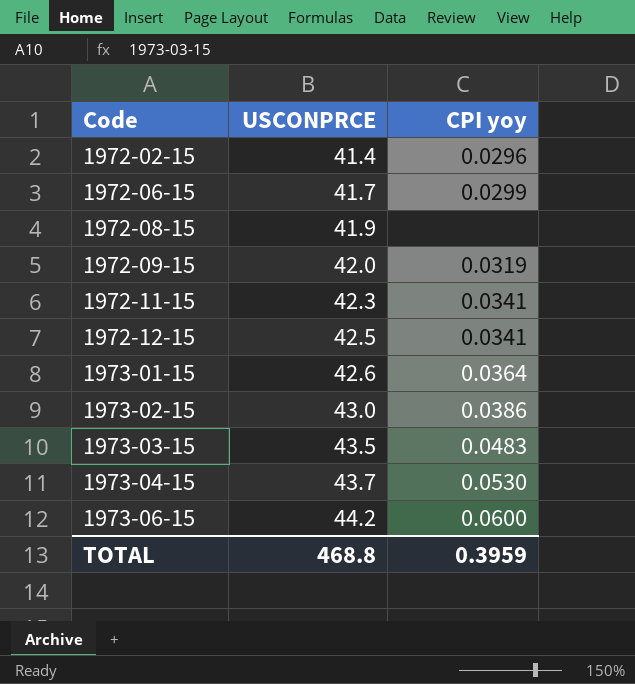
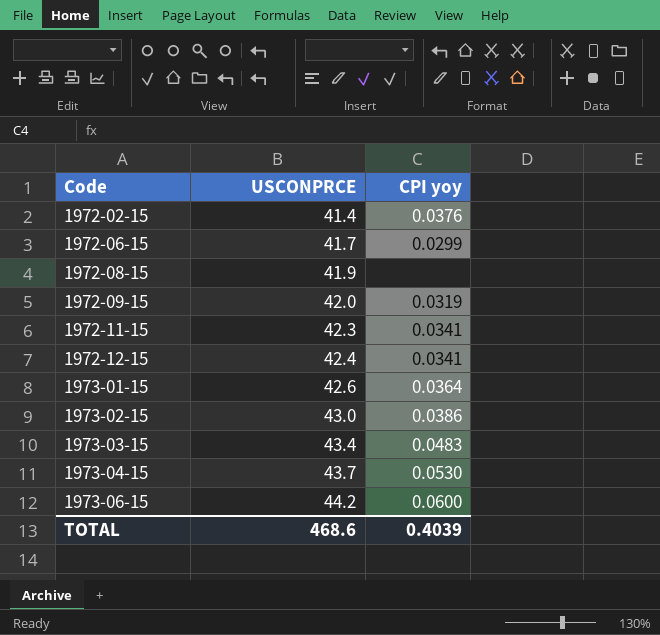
1972-02-15 | CPI yoy: 0.0296 -> 0.0376
1972-12-15 | USCONPRCE: 42.5 -> 42.4
1973-03-15 | USCONPRCE: 43.5 -> 43.4
TOTAL | USCONPRCE: 468.8 -> 468.6
TOTAL | CPI yoy: 0.3959 -> 0.4039

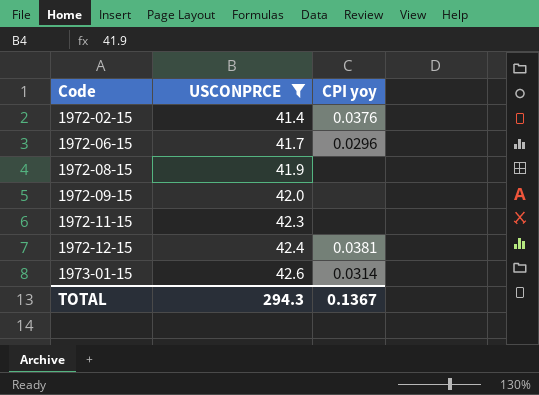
filter: none -> USCONPRCE <= 42.6
1972-06-15 | CPI yoy: 0.0299 -> 0.0296
1972-09-15 | CPI yoy: 0.0319 -> none
1972-11-15 | CPI yoy: 0.0341 -> none
1972-12-15 | CPI yoy: 0.0341 -> 0.0381
1973-01-15 | CPI yoy: 0.0364 -> 0.0314
TOTAL | USCONPRCE: 468.6 -> 294.3
TOTAL | CPI yoy: 0.4039 -> 0.1367

